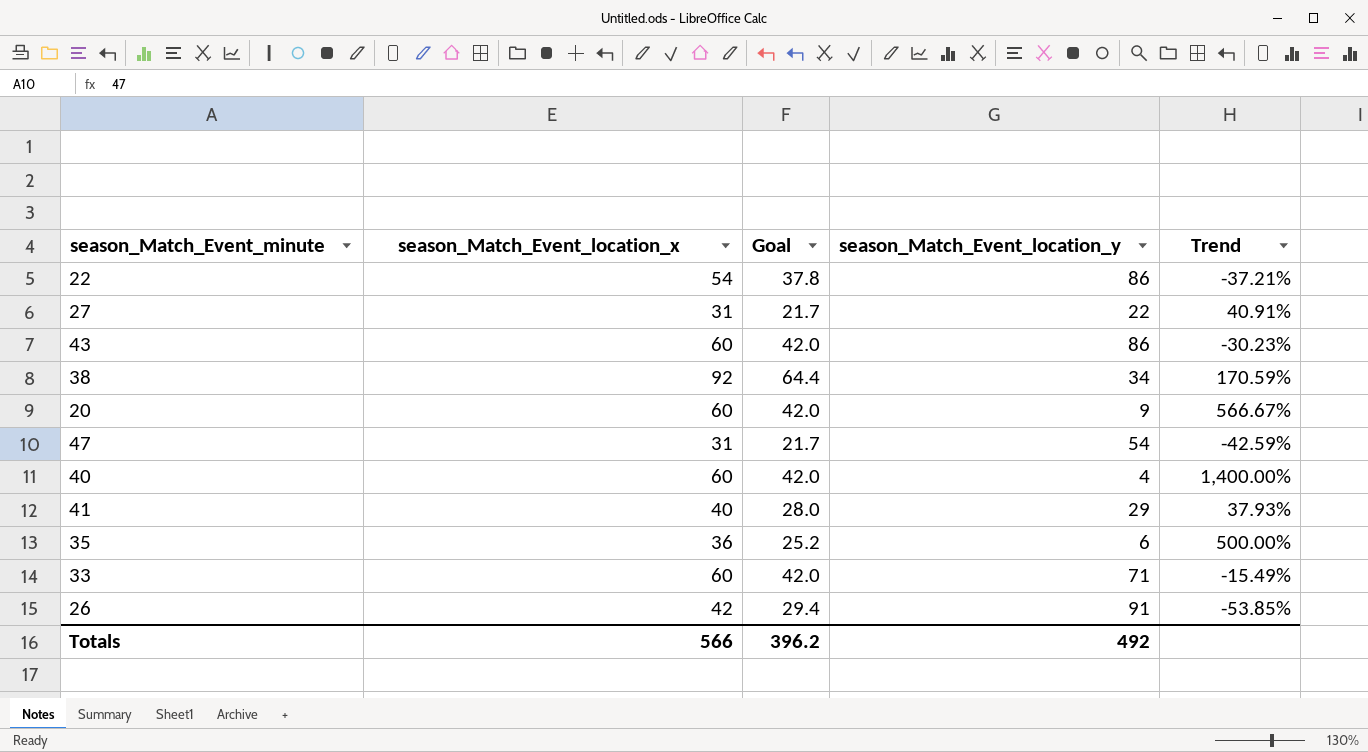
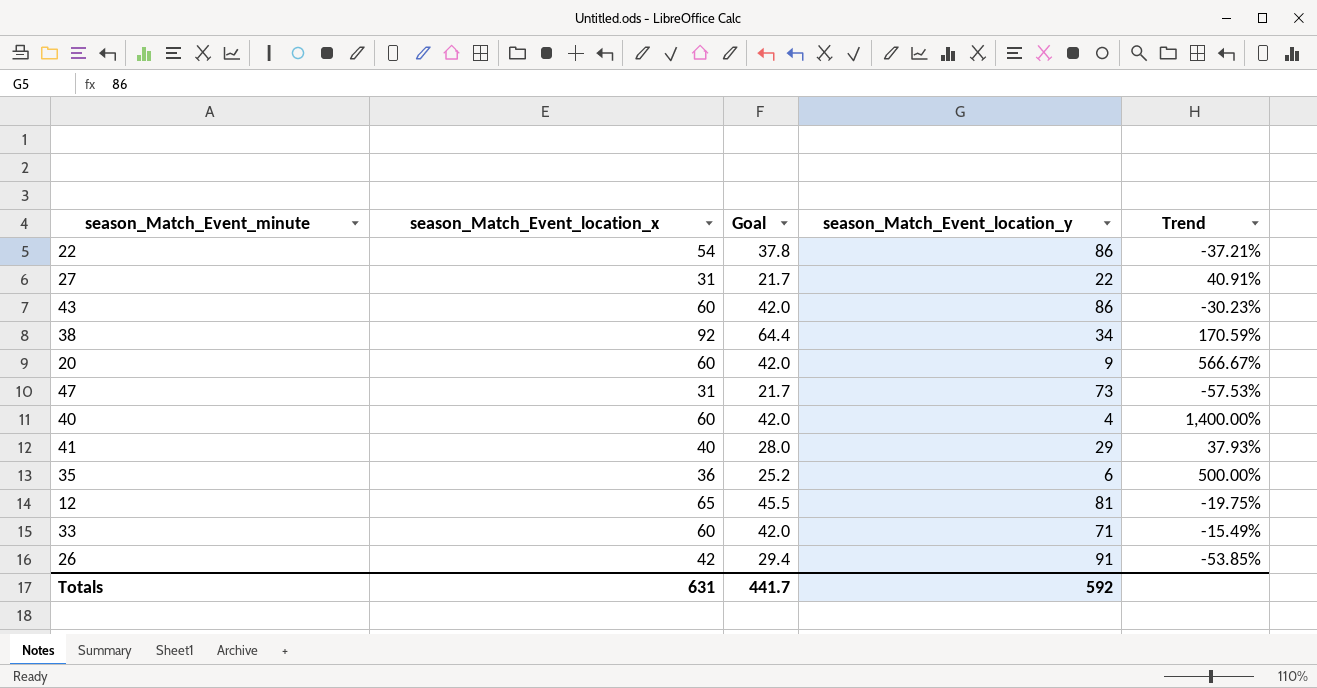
47 | season_Match_Event_location_y: 54 -> 73
47 | Trend: -42.59% -> -57.53%
row 12: none -> 65 | 45.5 | 81 | -19.75%
Totals | season_Match_Event_location_x: 566 -> 631
Totals | Goal: 396.2 -> 441.7
Totals | season_Match_Event_location_y: 492 -> 592

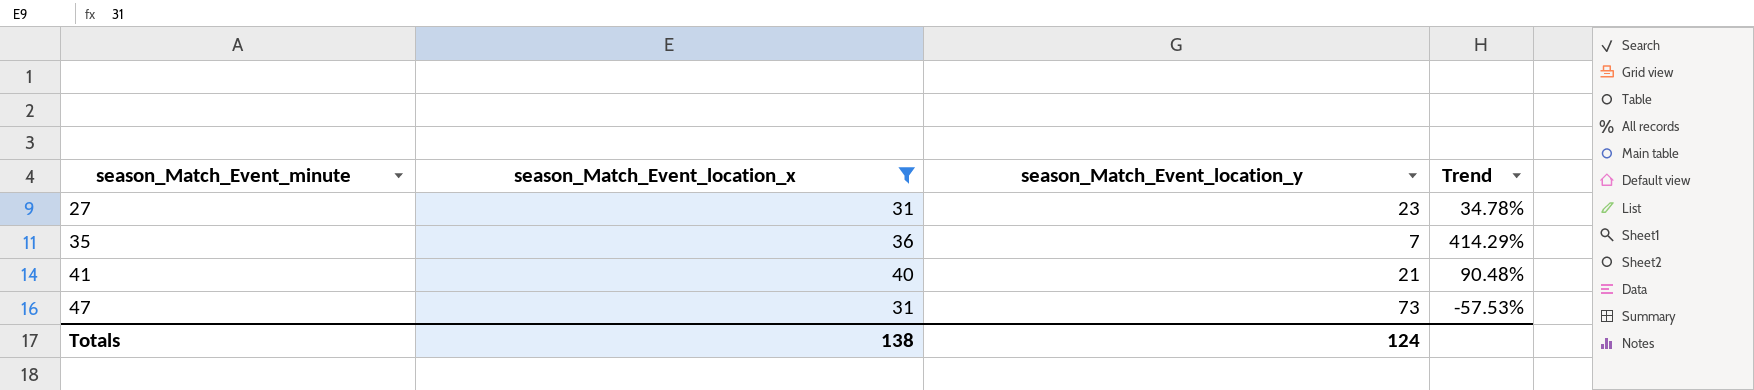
filter: none -> season_Match_Event_location_x <= 40
row order: none -> season_Match_Event_minute ascending
column Goal | formula: [season_Match_Event_location_x] * 0.7 -> none
27 | season_Match_Event_location_y: 22 -> 23
27 | Trend: 40.91% -> 34.78%
35 | season_Match_Event_location_y: 6 -> 7
35 | Trend: 500.00% -> 414.29%
41 | season_Match_Event_location_y: 29 -> 21
41 | Trend: 37.93% -> 90.48%
Totals | season_Match_Event_location_x: 631 -> 138
Totals | season_Match_Event_location_y: 592 -> 124

